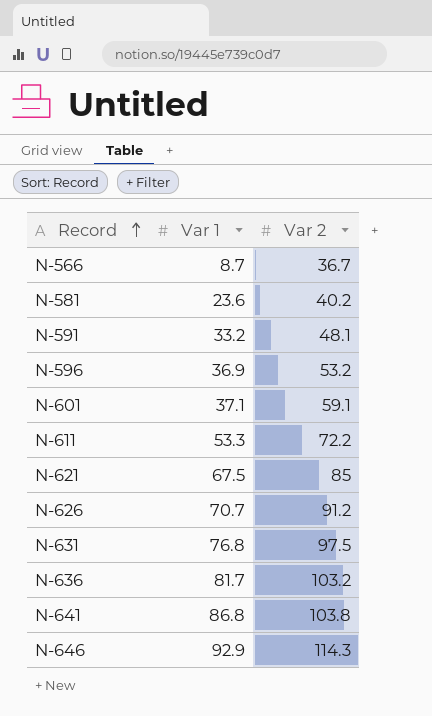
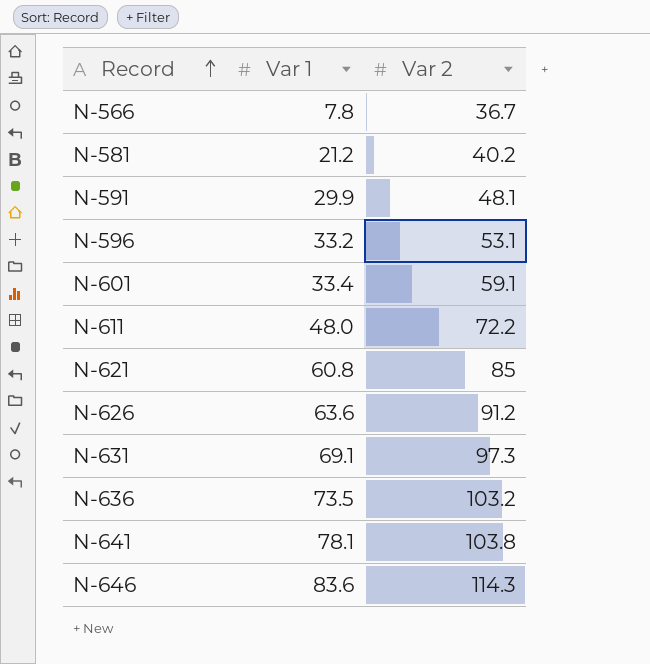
N-566 | Var 1: 8.7 -> 7.8
N-581 | Var 1: 23.6 -> 21.2
N-591 | Var 1: 33.2 -> 29.9
N-596 | Var 1: 36.9 -> 33.2
N-596 | Var 2: 53.2 -> 53.1
N-601 | Var 1: 37.1 -> 33.4
N-611 | Var 1: 53.3 -> 48.0
N-621 | Var 1: 67.5 -> 60.8
N-626 | Var 1: 70.7 -> 63.6
N-631 | Var 1: 76.8 -> 69.1
N-631 | Var 2: 97.5 -> 97.3
N-636 | Var 1: 81.7 -> 73.5
N-641 | Var 1: 86.8 -> 78.1
N-646 | Var 1: 92.9 -> 83.6

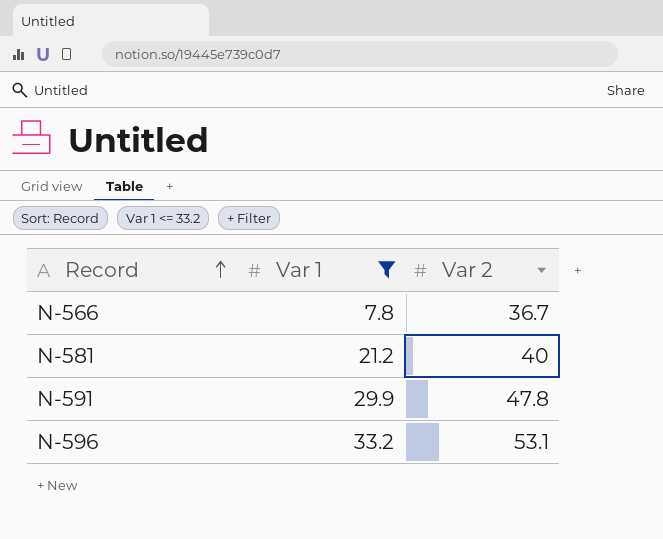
filter: none -> Var 1 <= 33.2
N-581 | Var 2: 40.2 -> 40
N-591 | Var 2: 48.1 -> 47.8

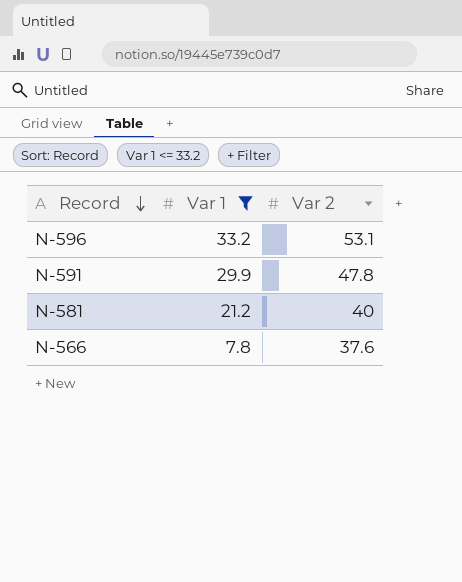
row order: Record ascending -> Record descending
N-566 | Var 2: 36.7 -> 37.6

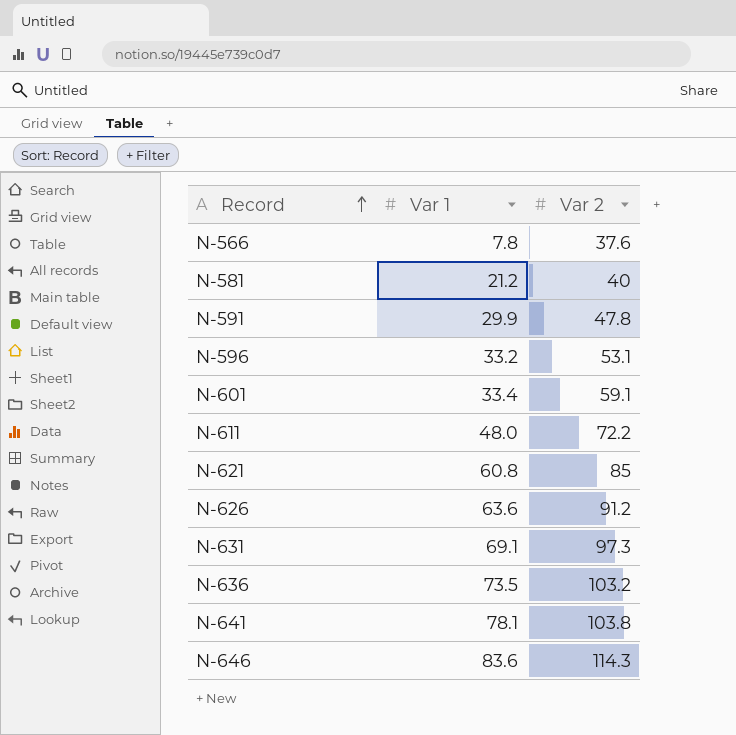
filter: Var 1 <= 33.2 -> none
row order: Record descending -> Record ascending

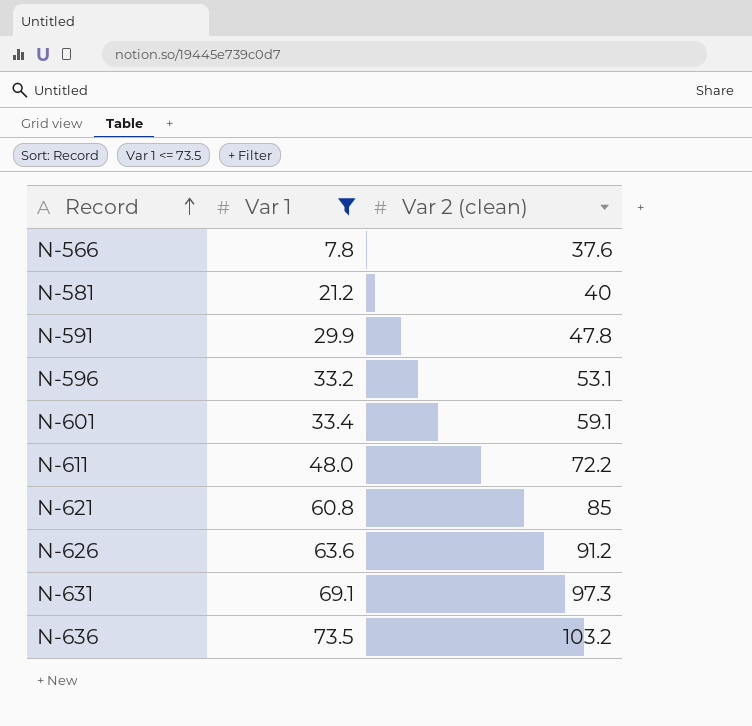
filter: none -> Var 1 <= 73.5
column name: Var 2 -> Var 2 (clean)

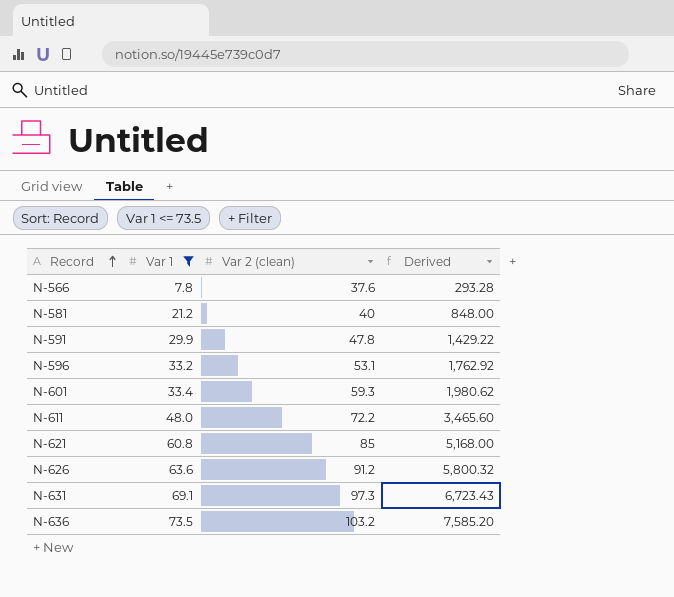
column Derived | formula: none -> [Var 1] * [Var 2 (clean)]
N-601 | Var 2 (clean): 59.1 -> 59.3

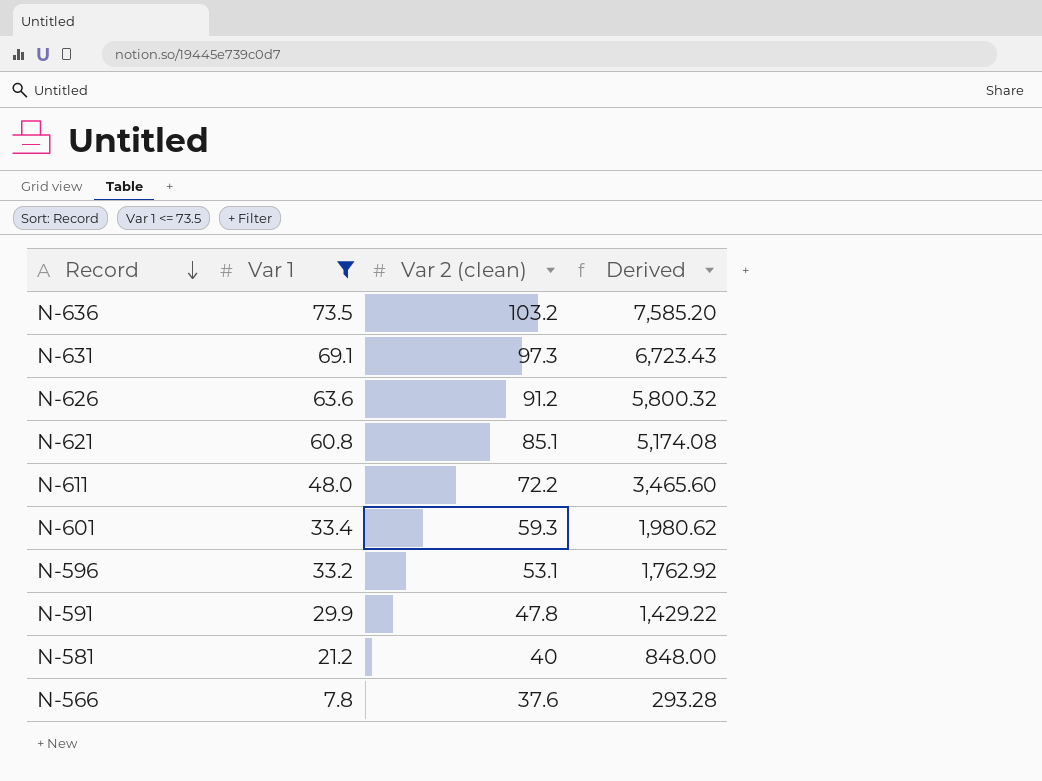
row order: Record ascending -> Record descending
N-621 | Var 2 (clean): 85 -> 85.1
N-621 | Derived: 5,168.00 -> 5,174.08

